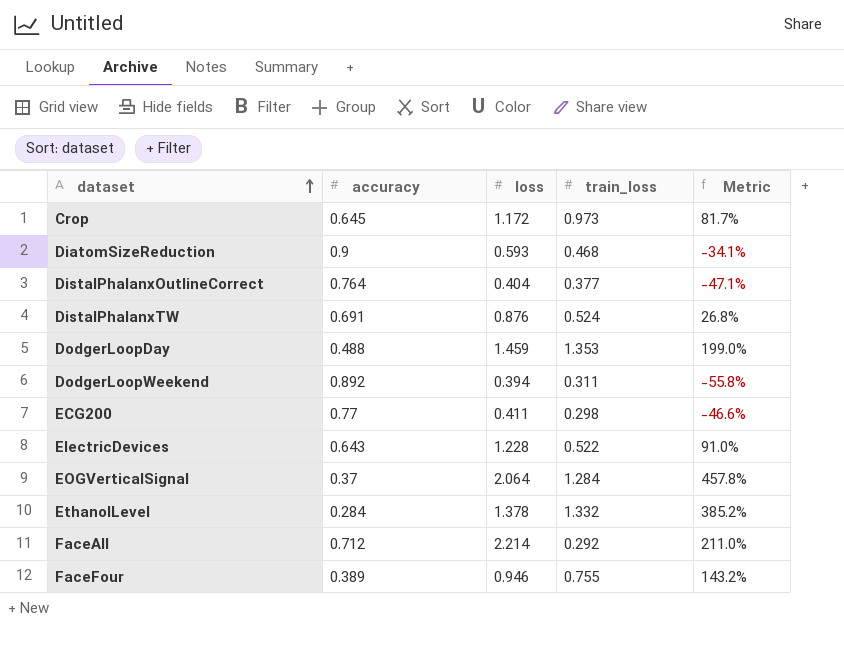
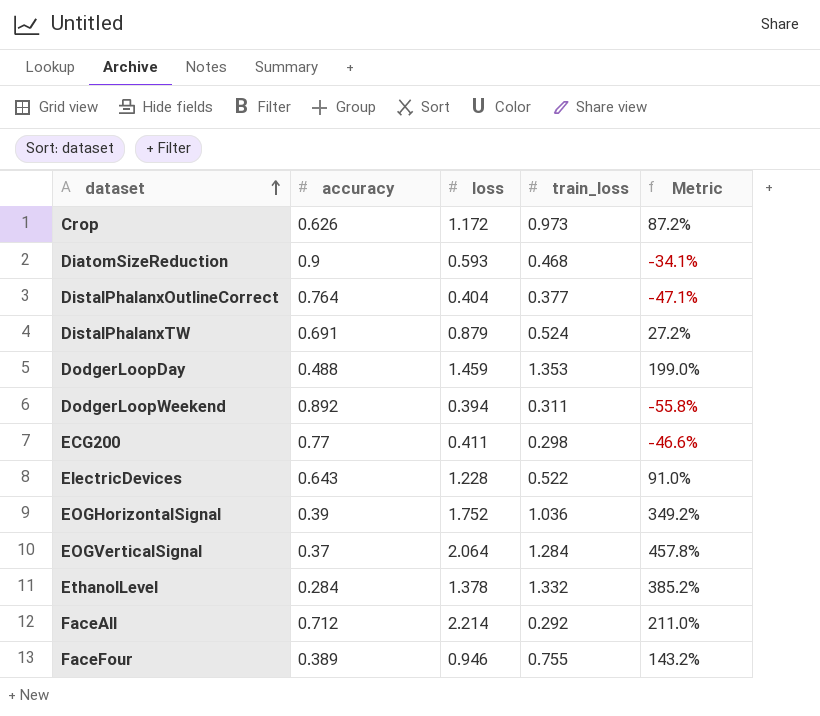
Crop | accuracy: 0.645 -> 0.626
Crop | Metric: 81.7% -> 87.2%
DistalPhalanxTW | loss: 0.876 -> 0.879
DistalPhalanxTW | Metric: 26.8% -> 27.2%
row EOGHorizontalSignal: none -> 0.39 | 1.752 | 1.036 | 349.2%

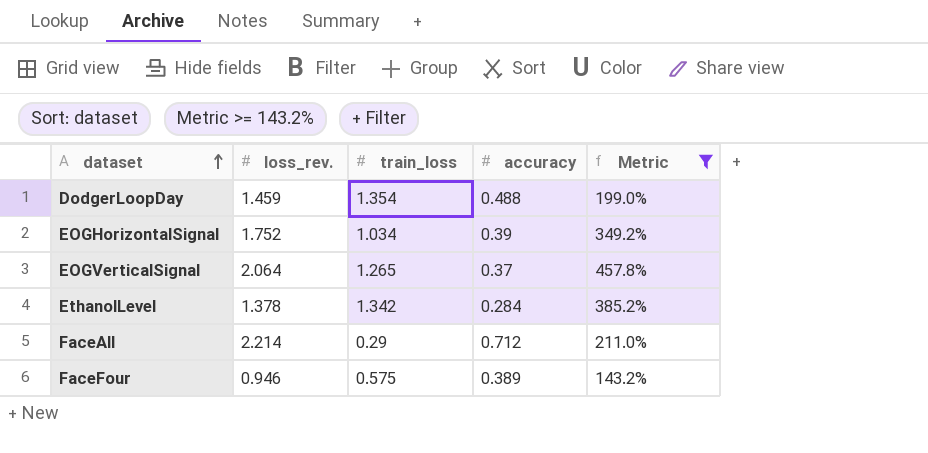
filter: none -> Metric >= 143.2%
column name: loss -> loss_rev.
column accuracy | position: 2 -> 4
DodgerLoopDay | train_loss: 1.353 -> 1.354
EOGHorizontalSignal | train_loss: 1.036 -> 1.034
EOGVerticalSignal | train_loss: 1.284 -> 1.265
EthanolLevel | train_loss: 1.332 -> 1.342
FaceAll | train_loss: 0.292 -> 0.29
FaceFour | train_loss: 0.755 -> 0.575

